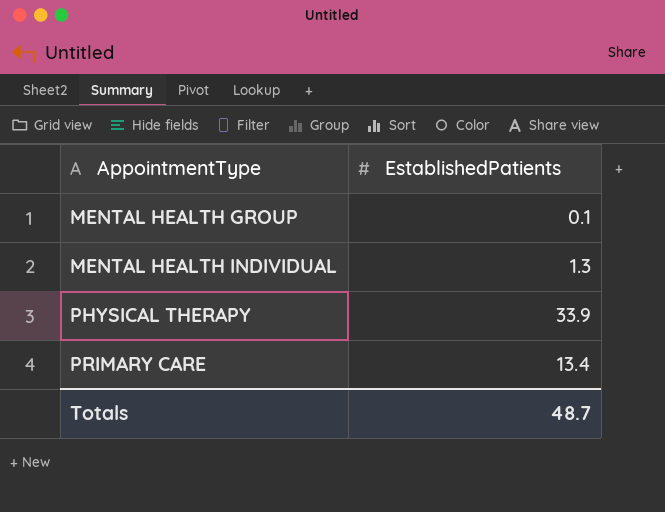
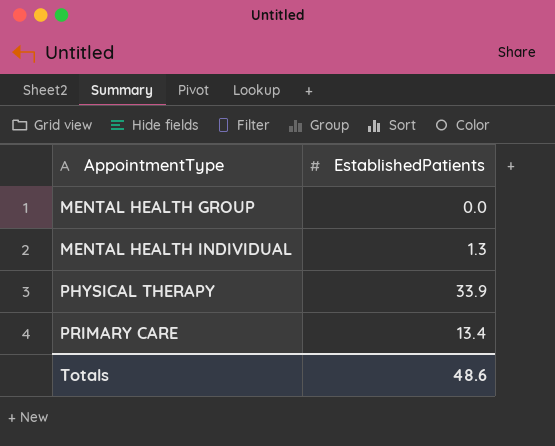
MENTAL HEALTH GROUP | EstablishedPatients: 0.1 -> 0.0
Totals | EstablishedPatients: 48.7 -> 48.6

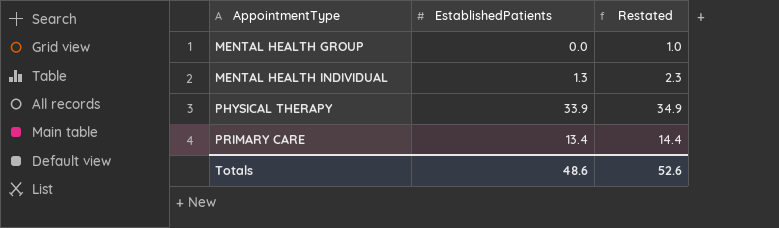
column Restated | formula: none -> [EstablishedPatients] + 1

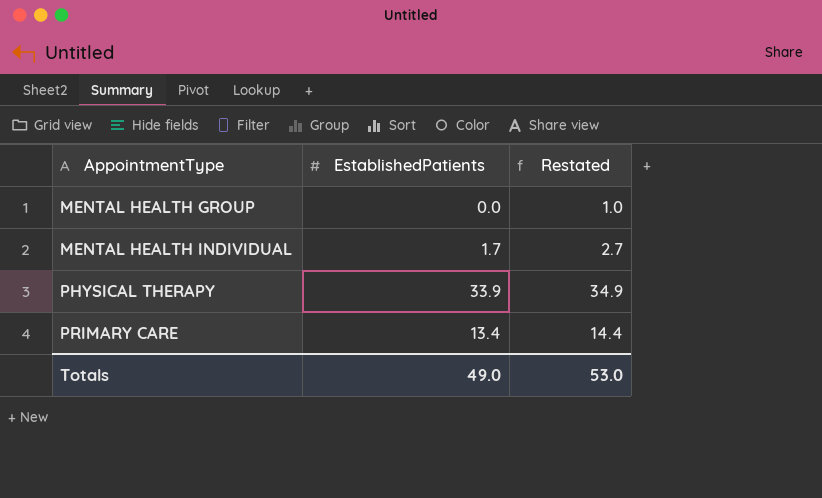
MENTAL HEALTH INDIVIDUAL | EstablishedPatients: 1.3 -> 1.7
MENTAL HEALTH INDIVIDUAL | Restated: 2.3 -> 2.7
Totals | EstablishedPatients: 48.6 -> 49.0
Totals | Restated: 52.6 -> 53.0

